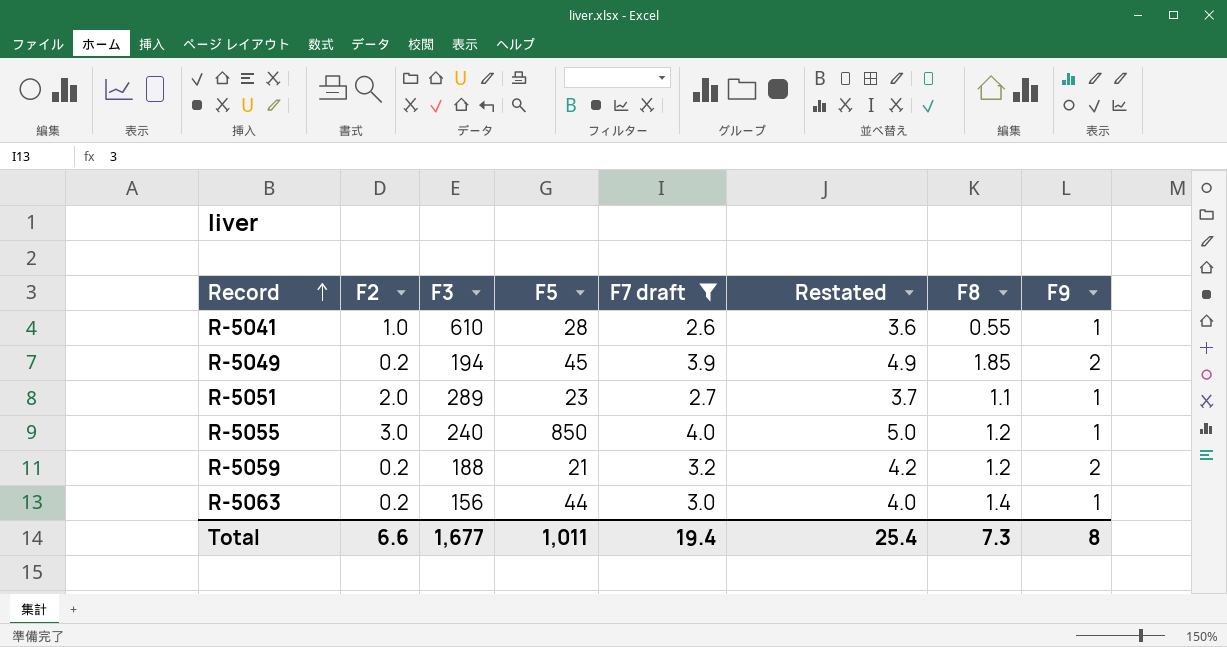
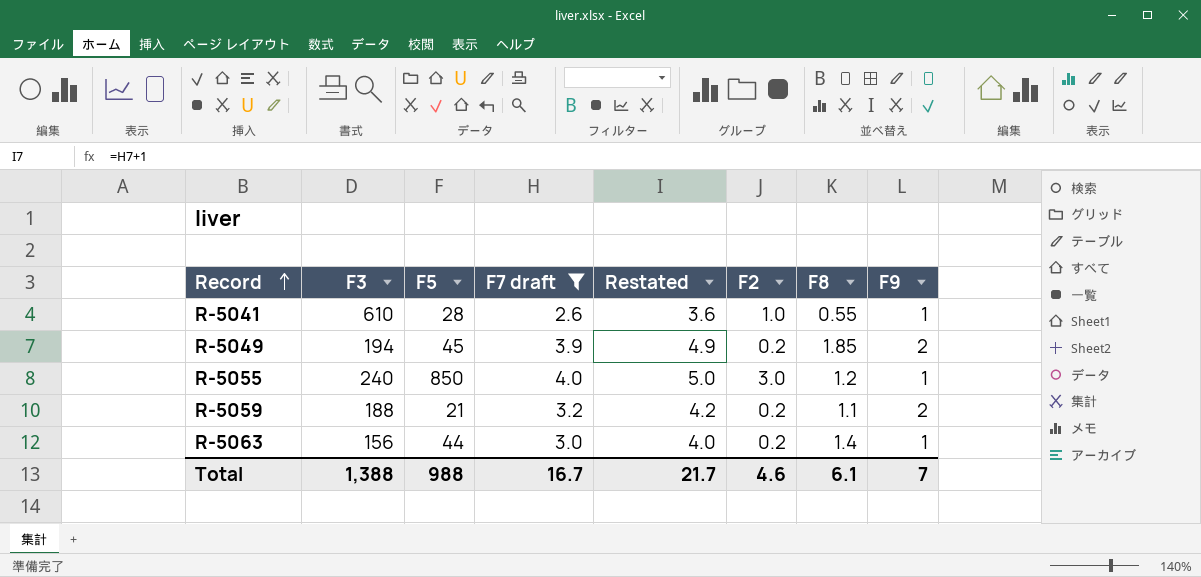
column F2 | position: 2 -> 6
row R-5051: 2.0 | 289 | 23 | 2.7 | 3.7 | 1.1 | 1 -> none
R-5059 | F8: 1.2 -> 1.1
Total | F3: 1,677 -> 1,388
Total | F5: 1,011 -> 988
Total | F7 draft: 19.4 -> 16.7
Total | Restated: 25.4 -> 21.7
Total | F2: 6.6 -> 4.6
Total | F8: 7.3 -> 6.1
Total | F9: 8 -> 7

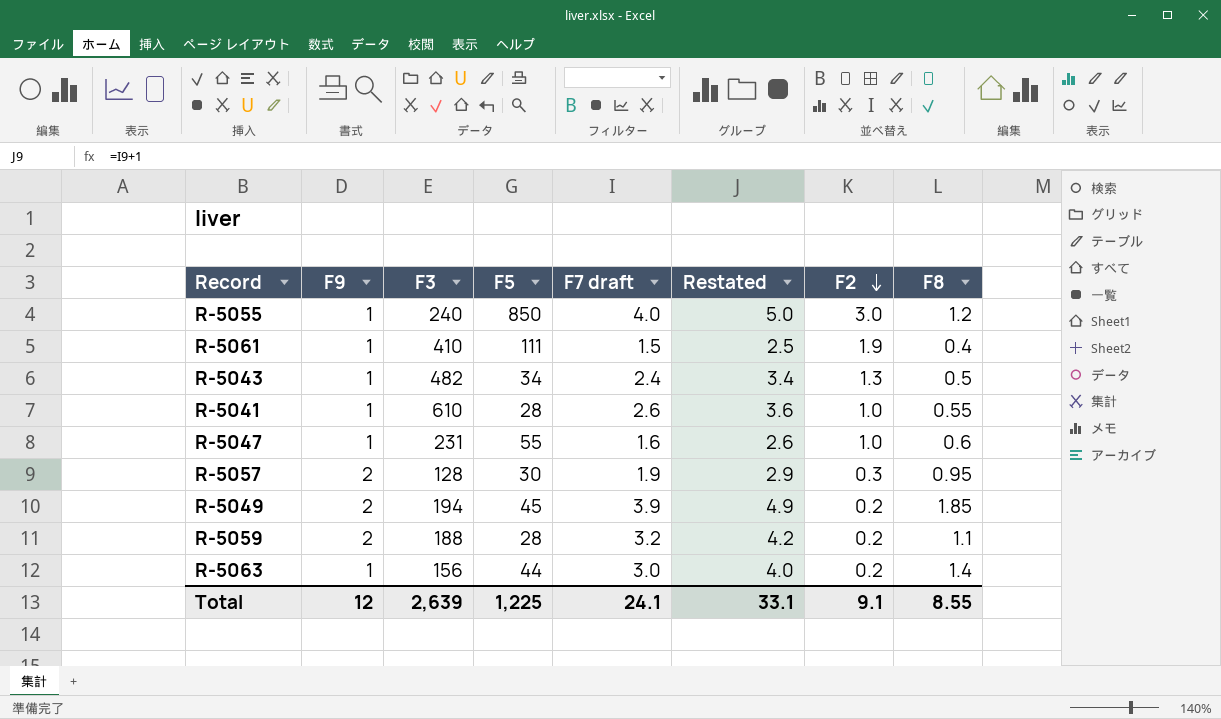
filter: F7 draft >= 2.6 -> none
row order: Record ascending -> F2 descending
column F9 | position: 8 -> 2
R-5059 | F5: 21 -> 28
Total | F9: 7 -> 12
Total | F3: 1,388 -> 2,639
Total | F5: 988 -> 1,225
Total | F7 draft: 16.7 -> 24.1
Total | Restated: 21.7 -> 33.1
Total | F2: 4.6 -> 9.1
Total | F8: 6.1 -> 8.55

